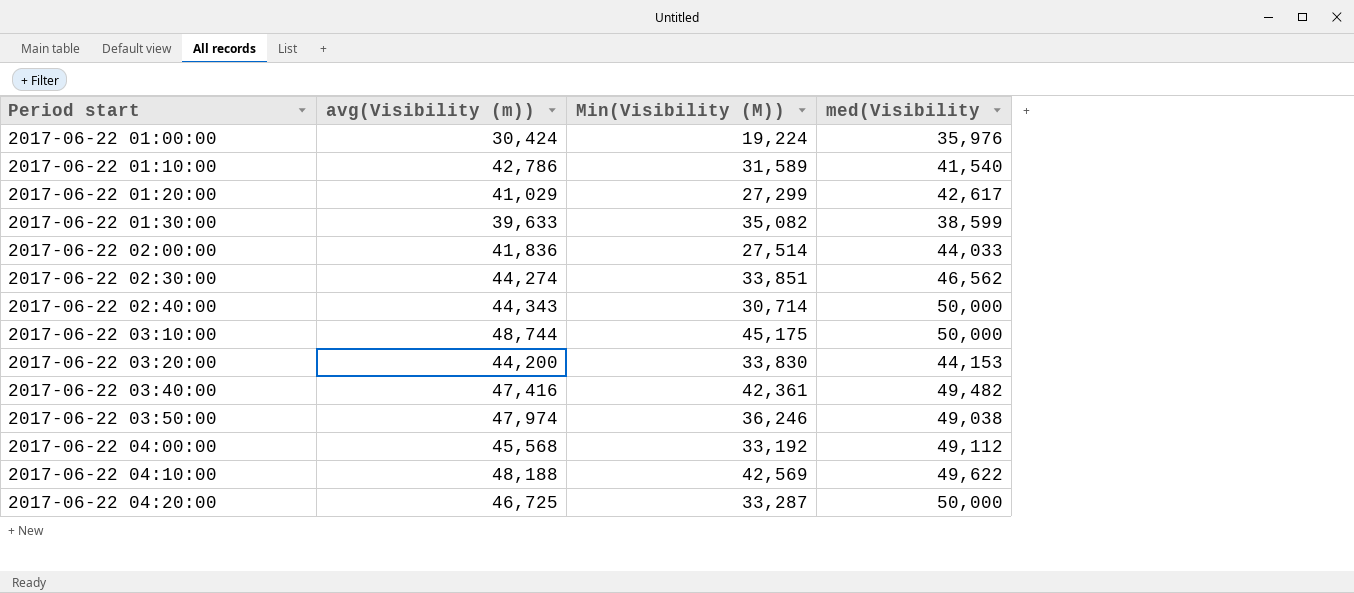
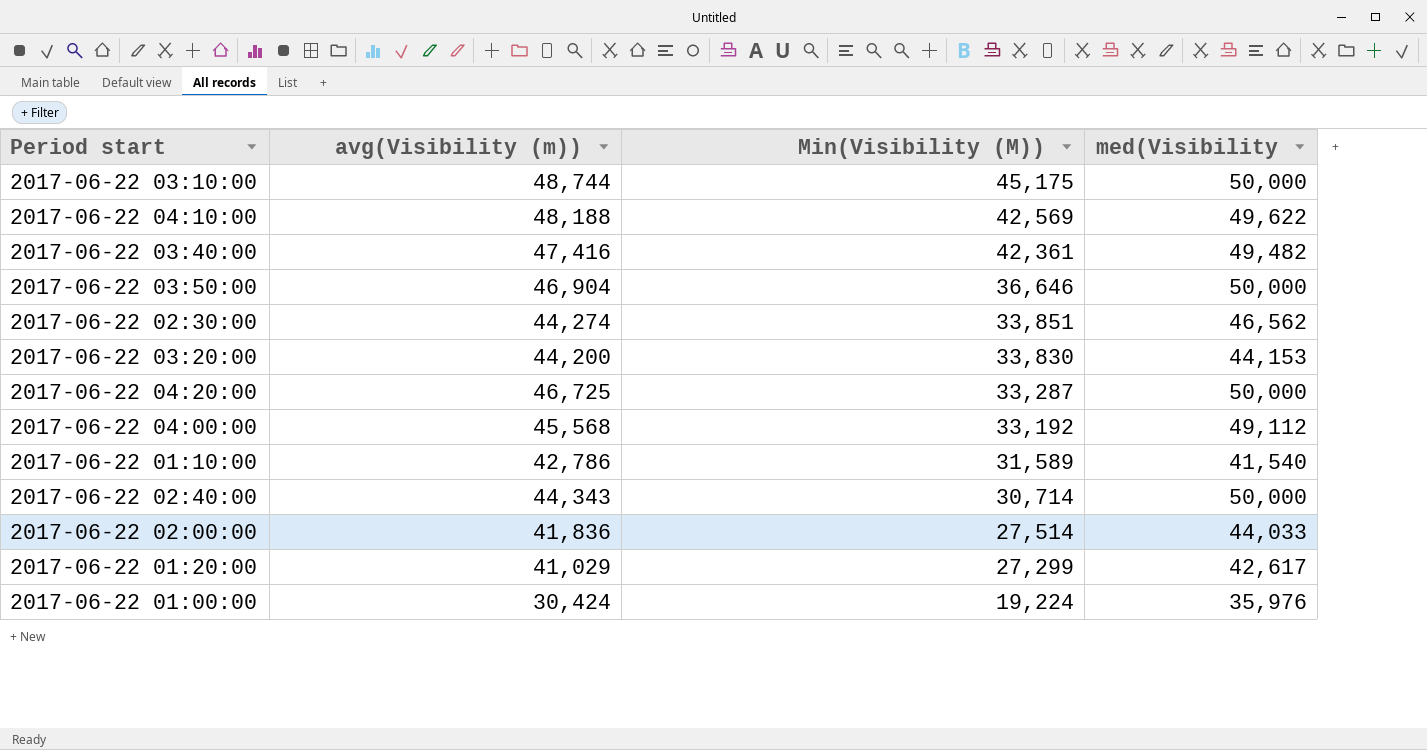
row order: Period start ascending -> Min(Visibility (M)) descending
row 2017-06-22 01:30:00: 39,633 | 35,082 | 38,599 -> none
2017-06-22 03:50:00 | avg(Visibility (m)): 47,974 -> 46,904
2017-06-22 03:50:00 | Min(Visibility (M)): 36,246 -> 36,646
2017-06-22 03:50:00 | med(Visibility: 49,038 -> 50,000

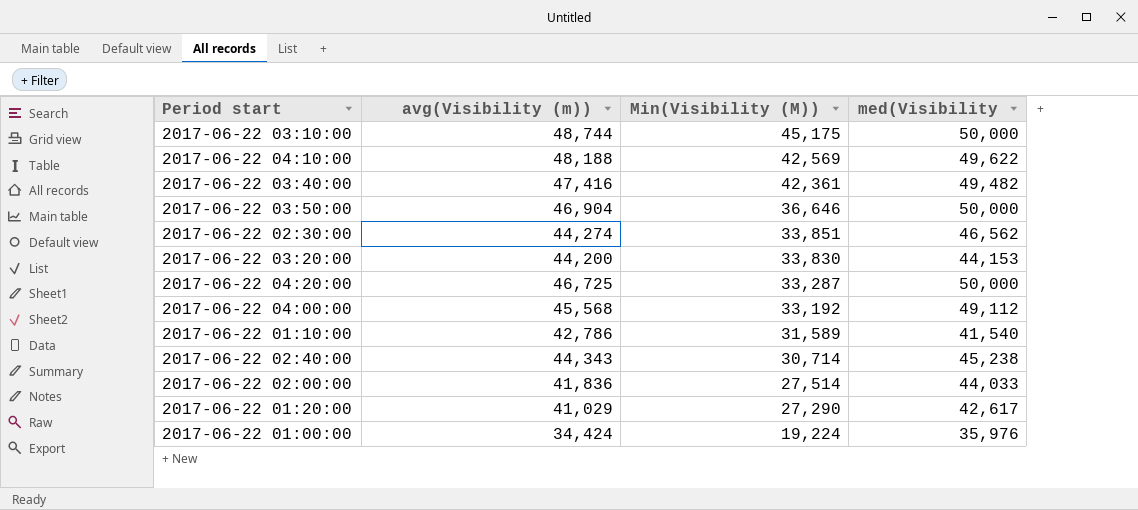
2017-06-22 02:40:00 | med(Visibility: 50,000 -> 45,238
2017-06-22 01:20:00 | Min(Visibility (M)): 27,299 -> 27,290
2017-06-22 01:00:00 | avg(Visibility (m)): 30,424 -> 34,424

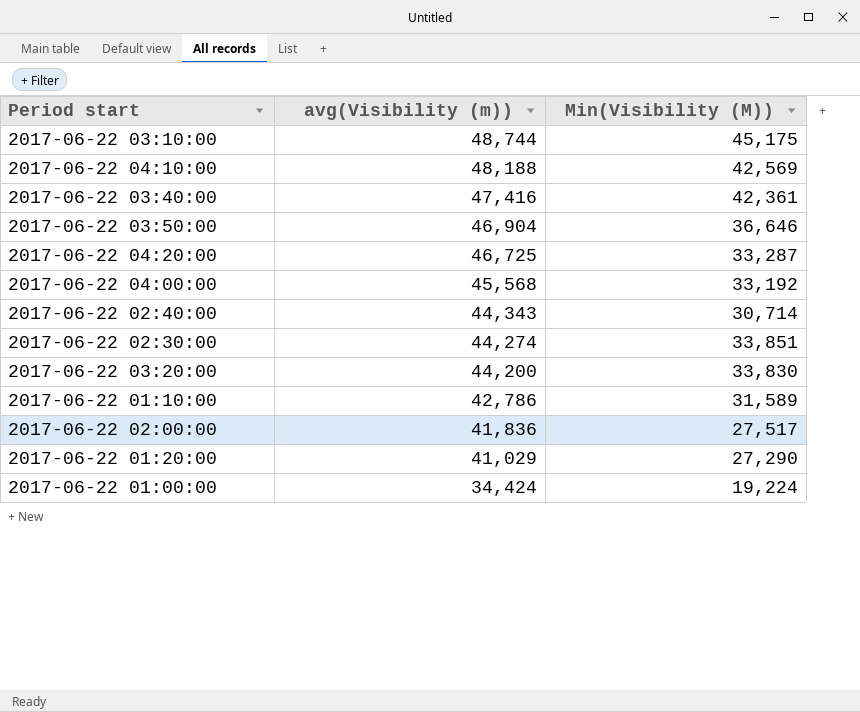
row order: Min(Visibility (M)) descending -> avg(Visibility (m)) descending
column med(Visibility | position: 4 -> none
2017-06-22 02:00:00 | Min(Visibility (M)): 27,514 -> 27,517

